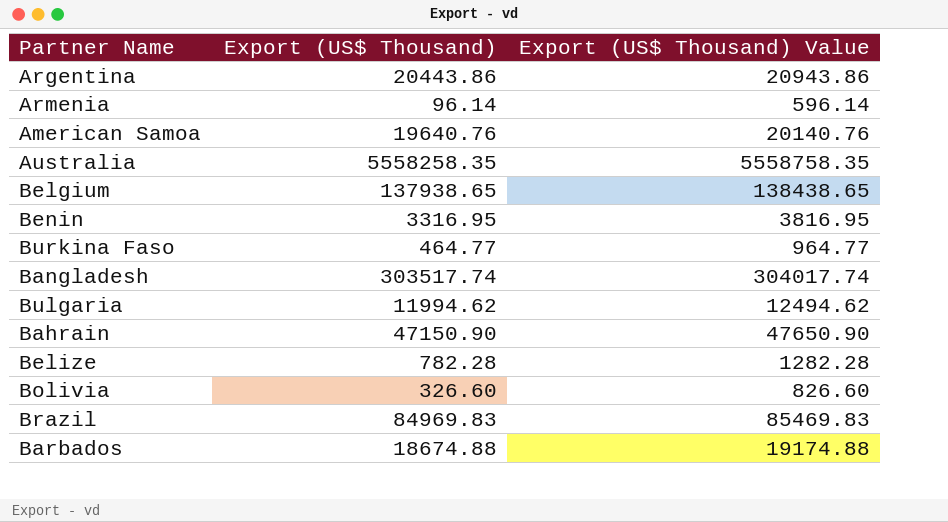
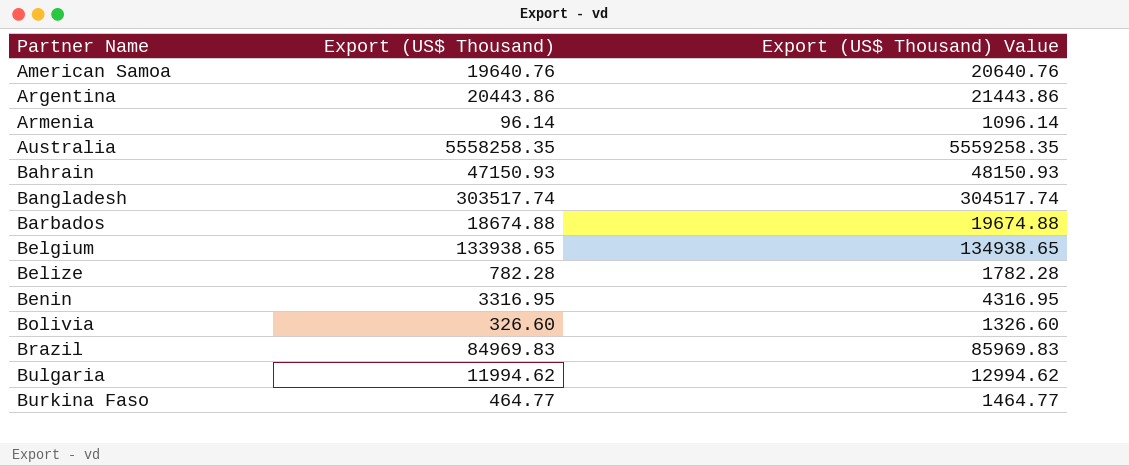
row order: none -> Partner Name ascending
column Export (US$ Thousand) Value | formula: [Export (US$ Thousand)] + 500 -> [Export (US$ Thousand)] + 1000
Bahrain | Export (US$ Thousand): 47150.90 -> 47150.93
Belgium | Export (US$ Thousand): 137938.65 -> 133938.65

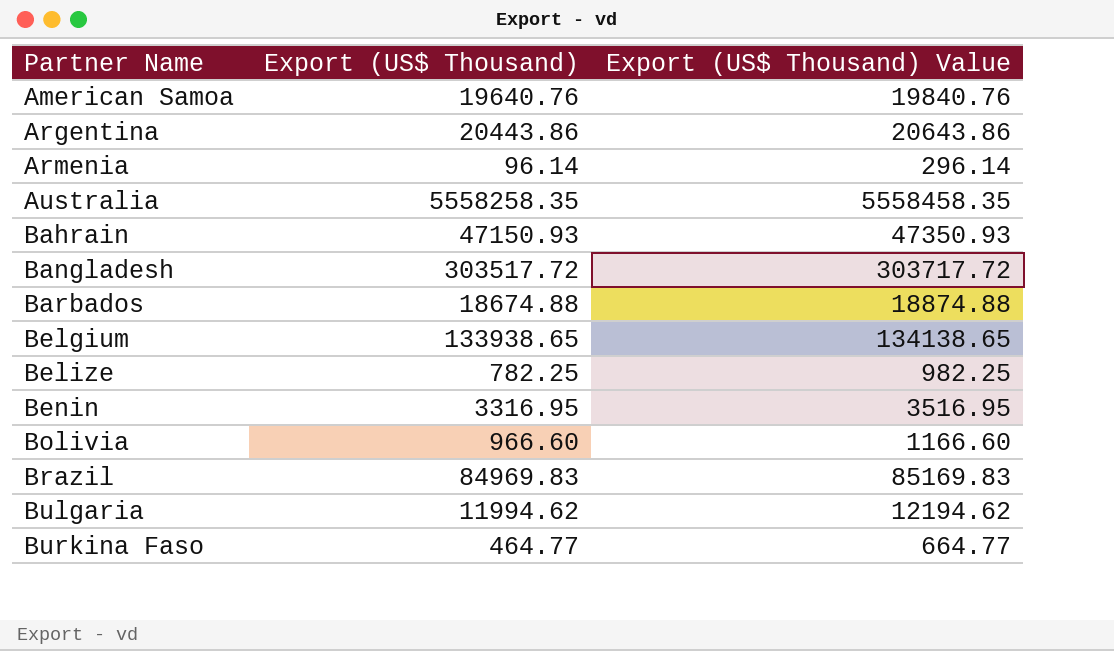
column Export (US$ Thousand) Value | formula: [Export (US$ Thousand)] + 1000 -> [Export (US$ Thousand)] + 200
Bangladesh | Export (US$ Thousand): 303517.74 -> 303517.72
Belize | Export (US$ Thousand): 782.28 -> 782.25
Bolivia | Export (US$ Thousand): 326.60 -> 966.60

